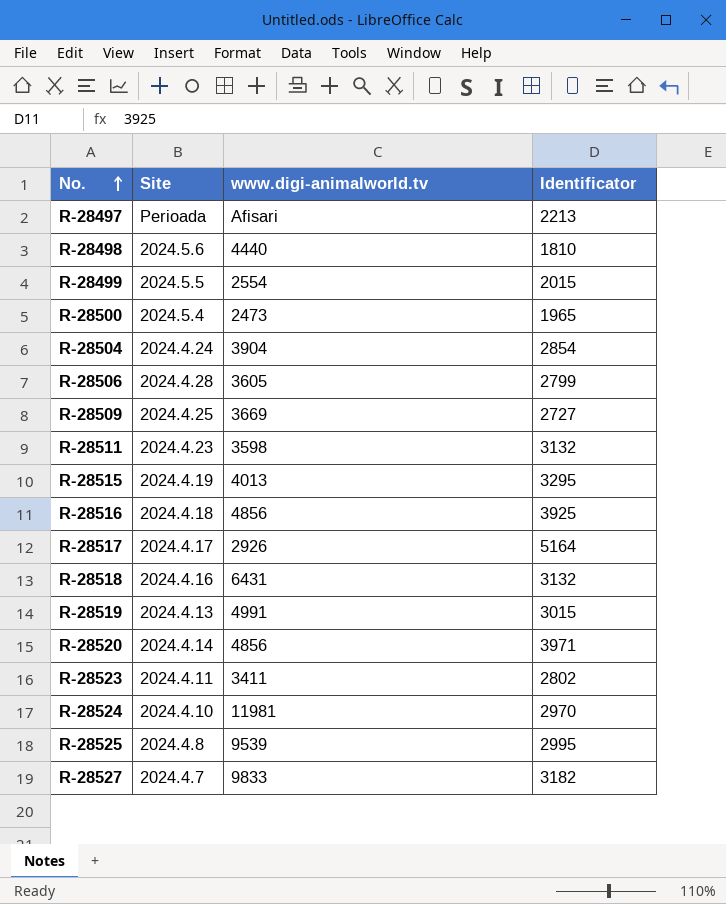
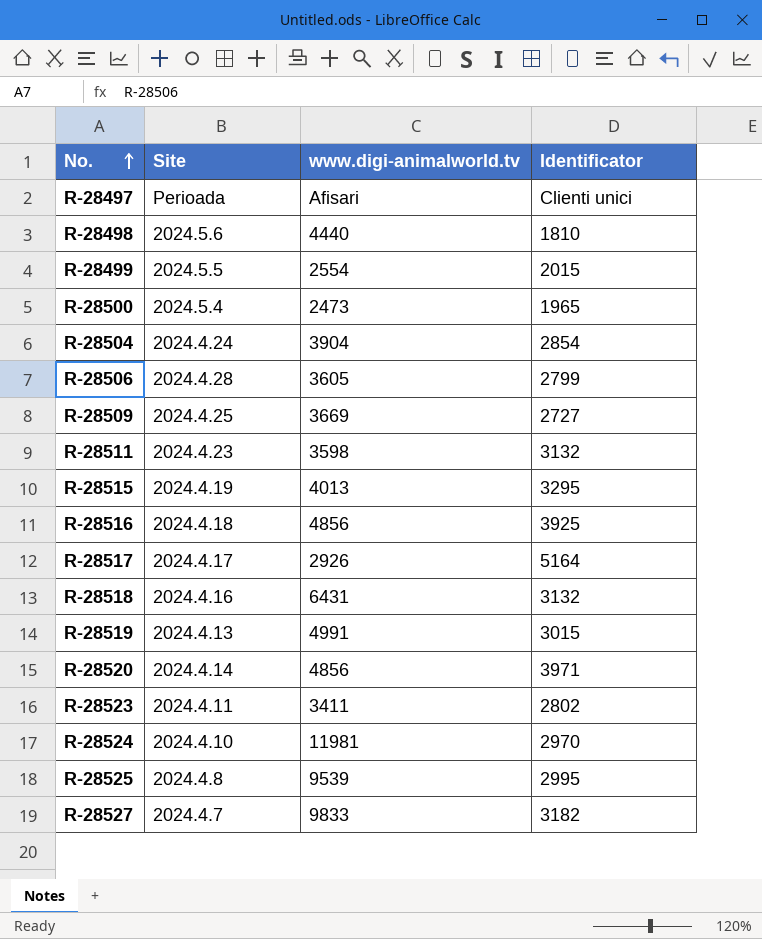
R-28497 | Identificator: 2213 -> Clienti unici

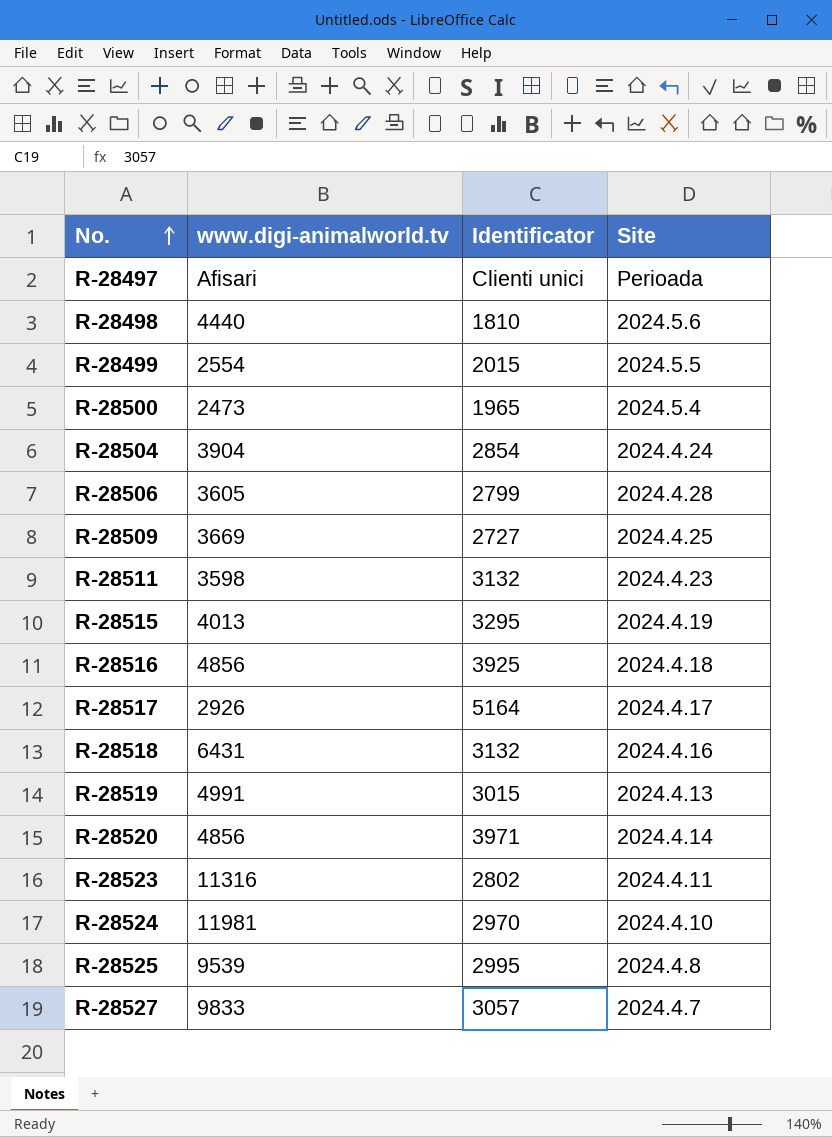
column Site | position: 2 -> 4
R-28523 | www.digi-animalworld.tv: 3411 -> 11316
R-28527 | Identificator: 3182 -> 3057

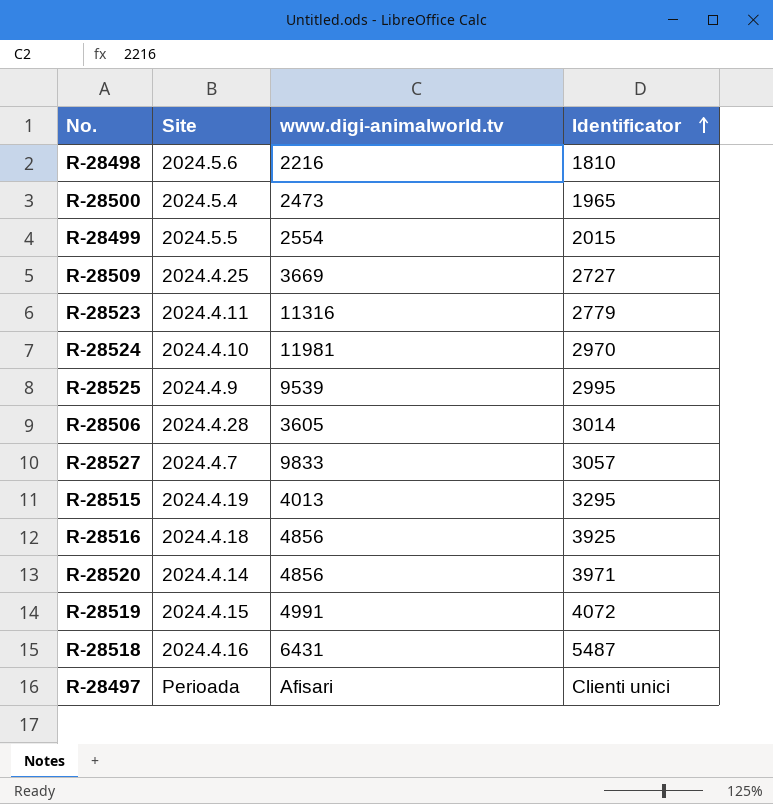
row order: No. ascending -> Identificator ascending
column Site | position: 4 -> 2
row R-28504: 3904 | 2854 | 2024.4.24 -> none
row R-28511: 3598 | 3132 | 2024.4.23 -> none
row R-28517: 2926 | 5164 | 2024.4.17 -> none
R-28498 | www.digi-animalworld.tv: 4440 -> 2216
R-28523 | Identificator: 2802 -> 2779
R-28525 | Site: 2024.4.8 -> 2024.4.9
R-28506 | Identificator: 2799 -> 3014
R-28519 | Site: 2024.4.13 -> 2024.4.15
R-28519 | Identificator: 3015 -> 4072
R-28518 | Identificator: 3132 -> 5487

